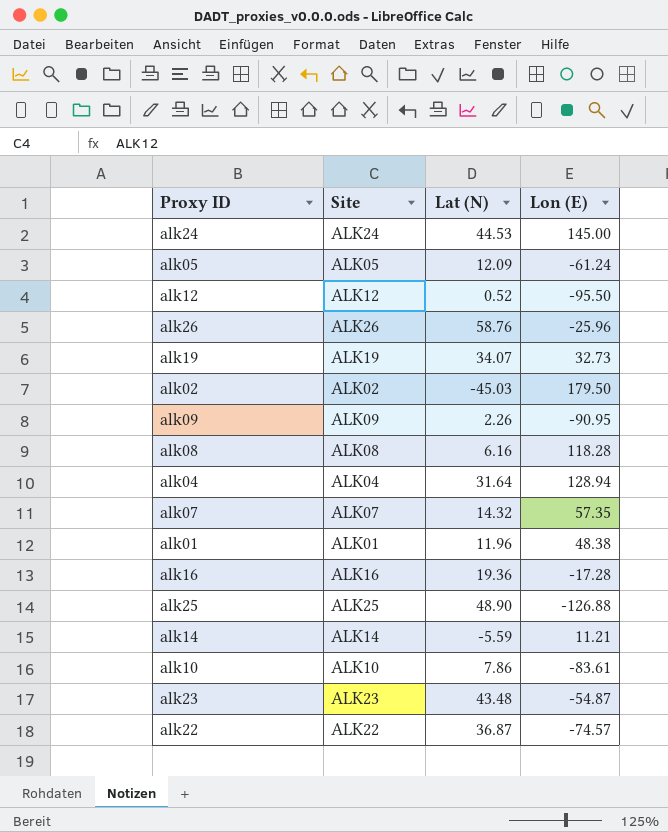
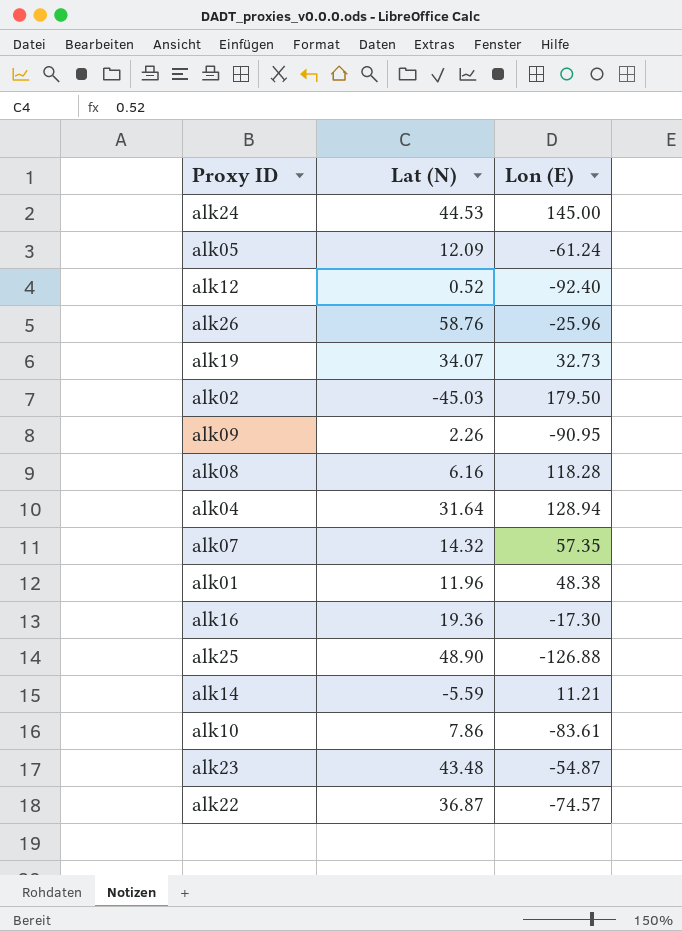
column Site | position: 2 -> none
alk12 | Lon (E): -95.50 -> -92.40
alk16 | Lon (E): -17.28 -> -17.30

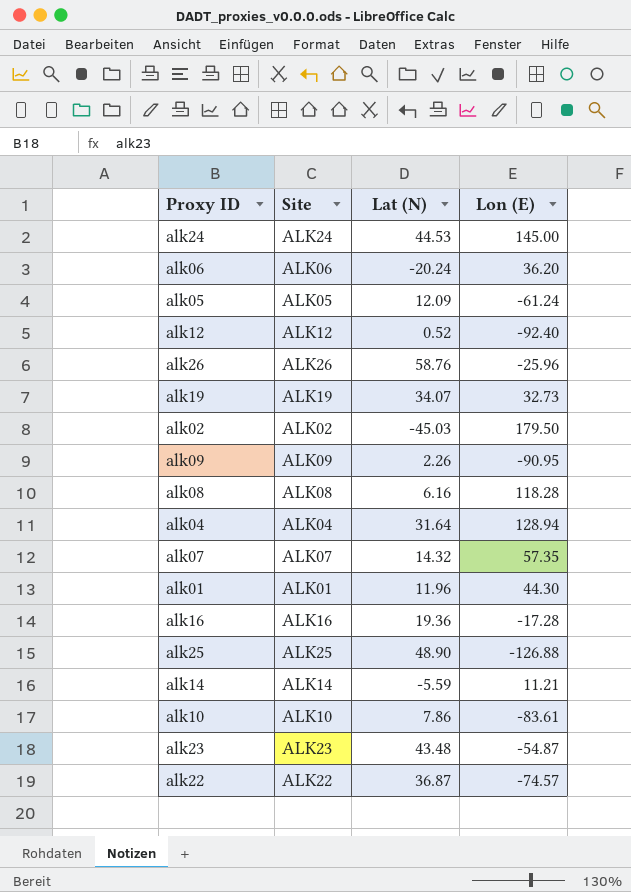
column Site | position: none -> 2
row alk06: none -> ALK06 | -20.24 | 36.20
alk01 | Lon (E): 48.38 -> 44.30
alk16 | Lon (E): -17.30 -> -17.28

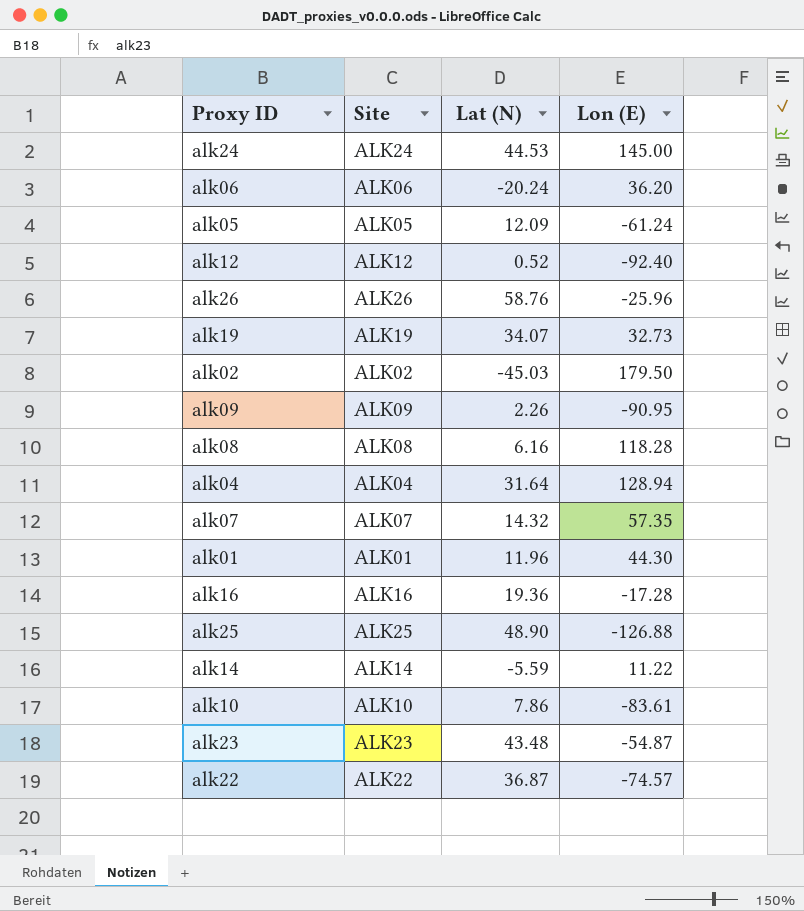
alk14 | Lon (E): 11.21 -> 11.22

